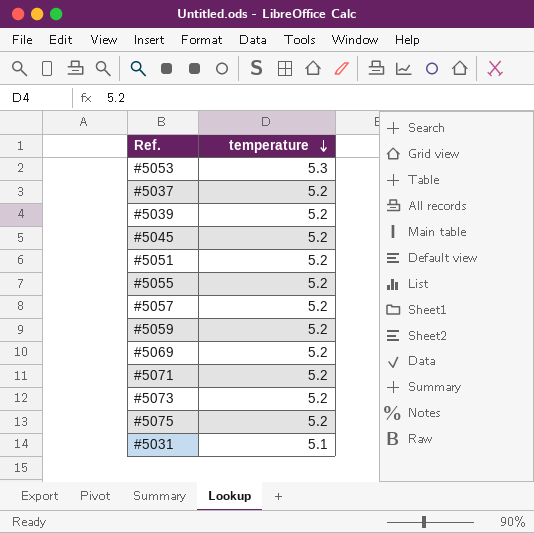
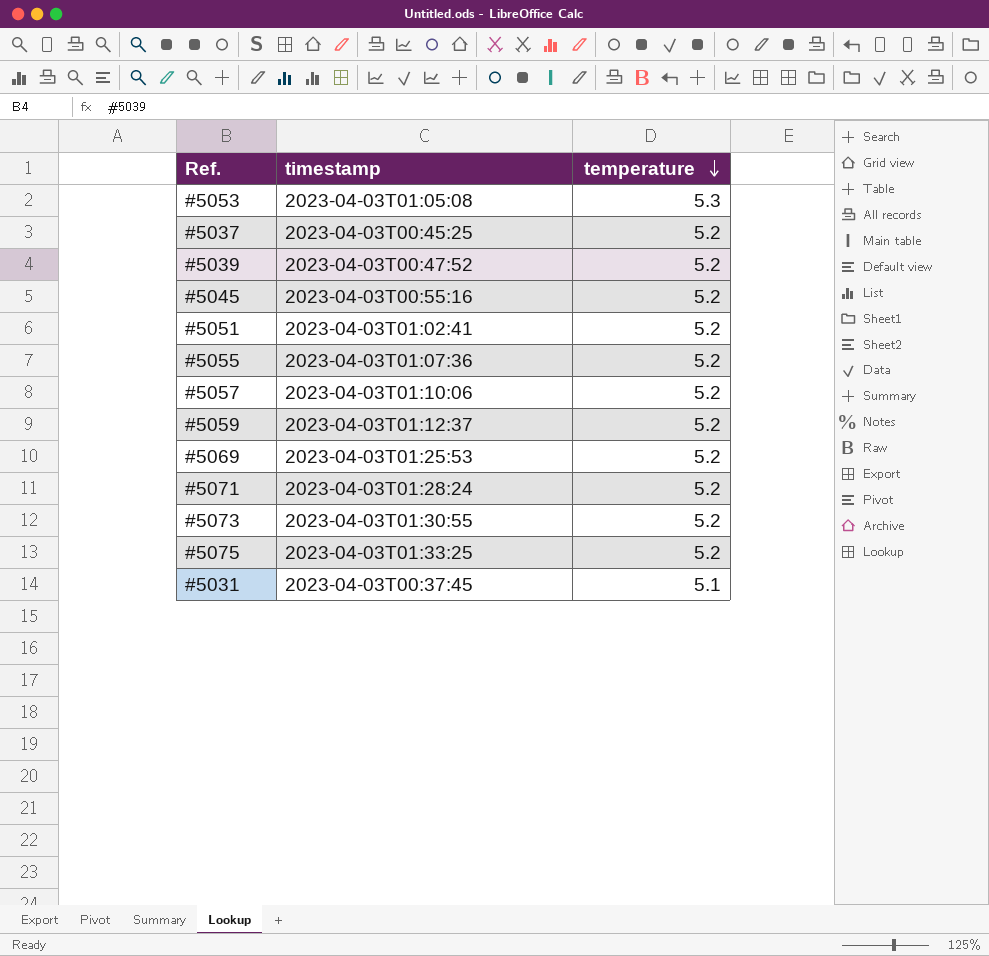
column timestamp | position: none -> 2

